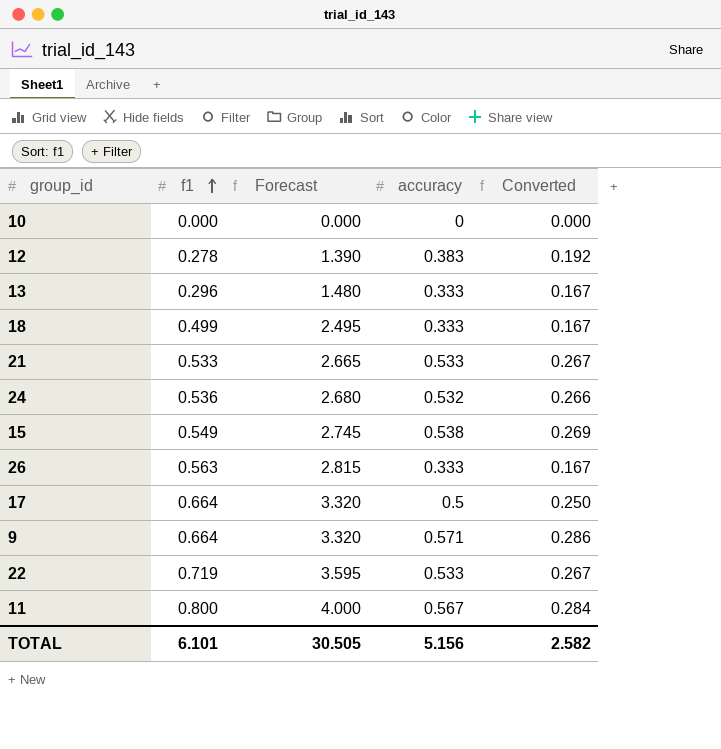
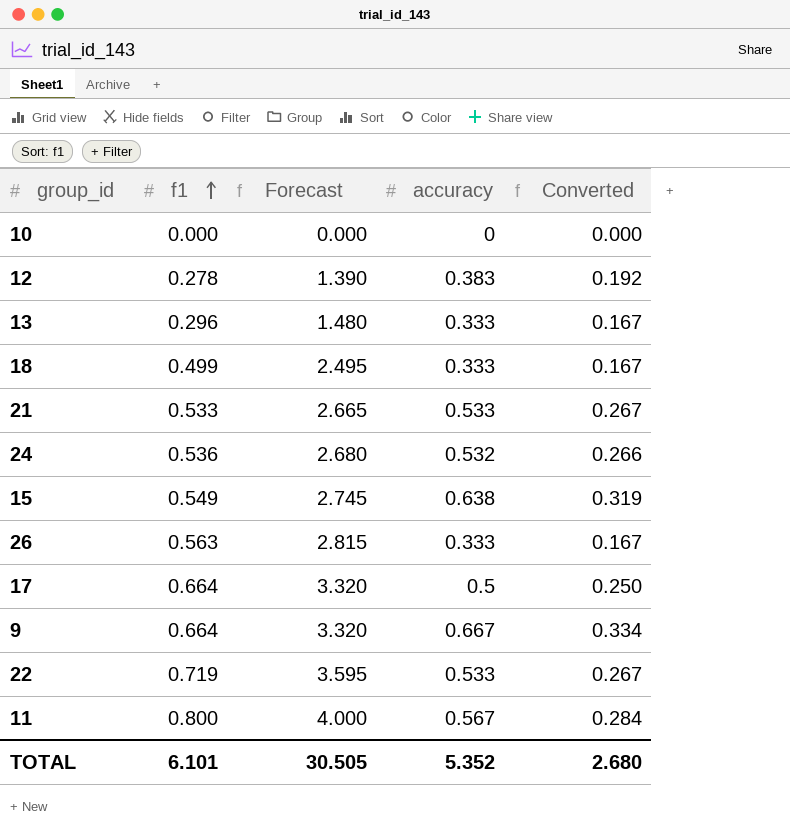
15 | accuracy: 0.538 -> 0.638
15 | Converted: 0.269 -> 0.319
9 | accuracy: 0.571 -> 0.667
9 | Converted: 0.286 -> 0.334
TOTAL | accuracy: 5.156 -> 5.352
TOTAL | Converted: 2.582 -> 2.680

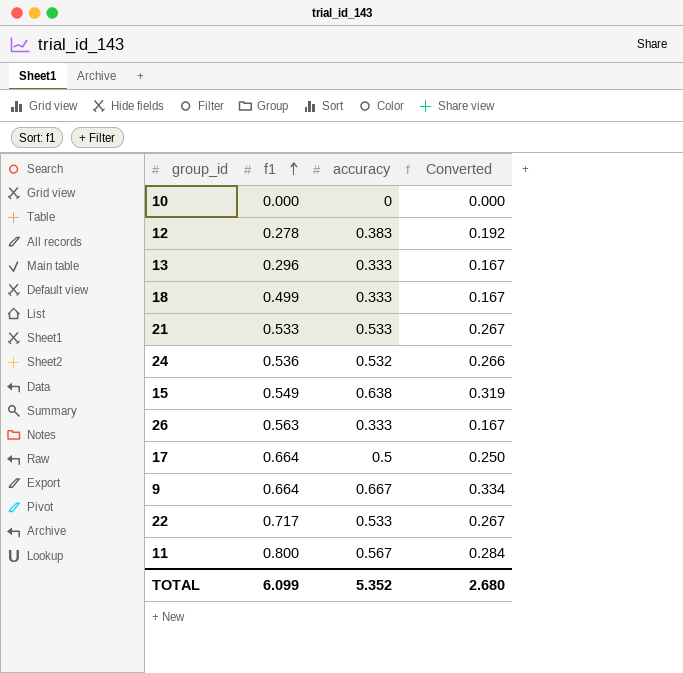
column Forecast | formula: [f1] * 5 -> none
22 | f1: 0.719 -> 0.717
TOTAL | f1: 6.101 -> 6.099

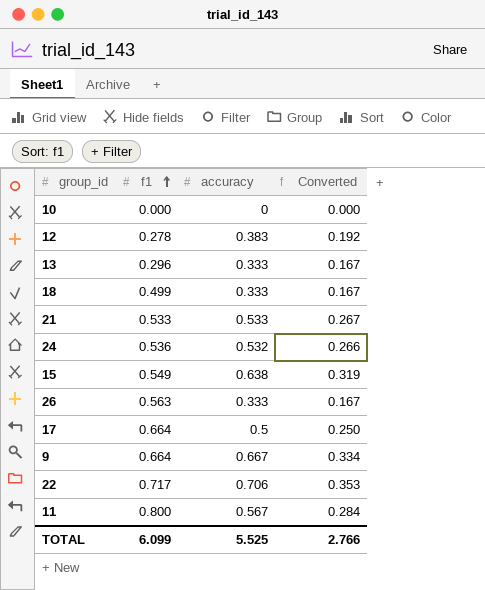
22 | accuracy: 0.533 -> 0.706
22 | Converted: 0.267 -> 0.353
TOTAL | accuracy: 5.352 -> 5.525
TOTAL | Converted: 2.680 -> 2.766

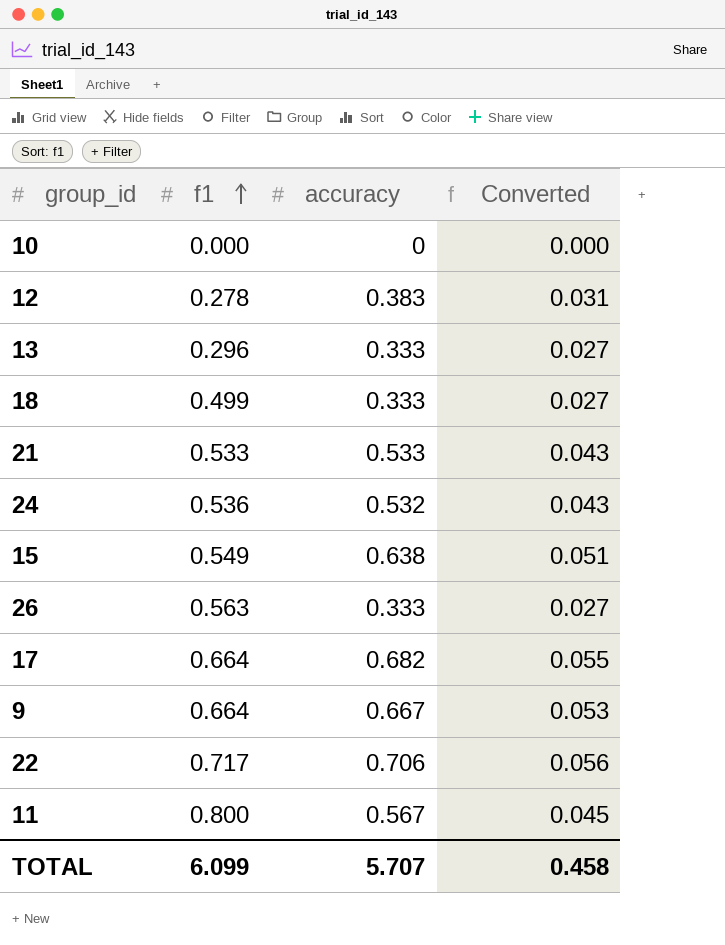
column Converted | formula: [accuracy] * 0.5 -> [accuracy] * 0.08
17 | accuracy: 0.5 -> 0.682
TOTAL | accuracy: 5.525 -> 5.707
TOTAL | Converted: 2.766 -> 0.458

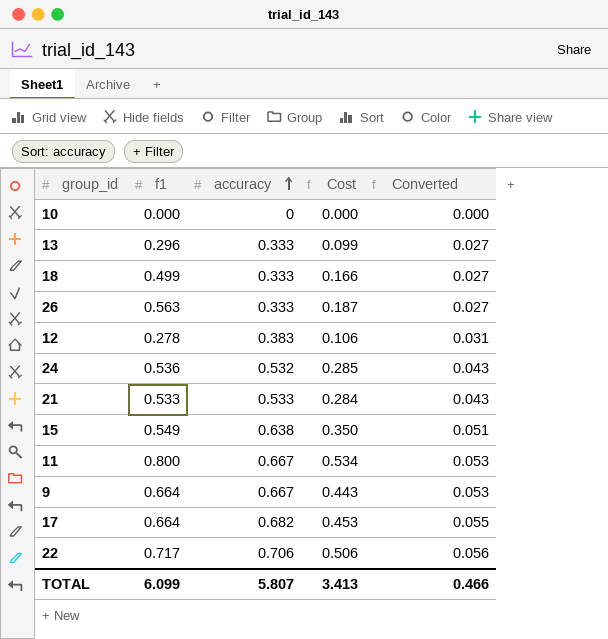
row order: f1 ascending -> accuracy ascending
column Cost | formula: none -> [f1] * [accuracy]
11 | accuracy: 0.567 -> 0.667
11 | Converted: 0.045 -> 0.053
TOTAL | accuracy: 5.707 -> 5.807
TOTAL | Converted: 0.458 -> 0.466

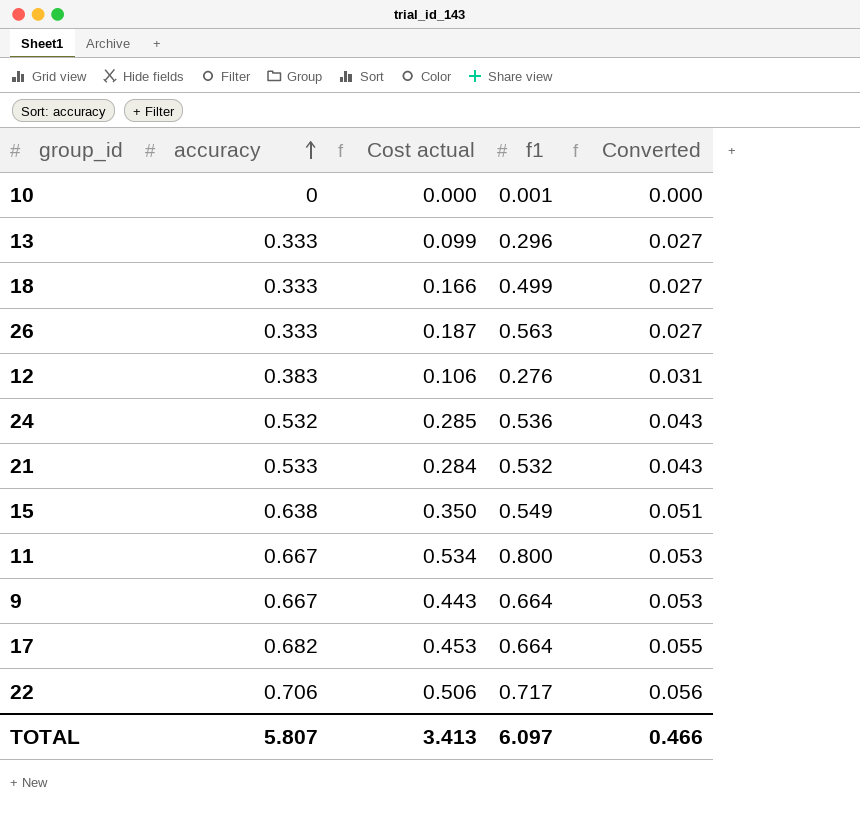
column name: Cost -> Cost actual
column f1 | position: 2 -> 4
10 | f1: 0.000 -> 0.001
12 | f1: 0.278 -> 0.276
21 | f1: 0.533 -> 0.532
TOTAL | f1: 6.099 -> 6.097

